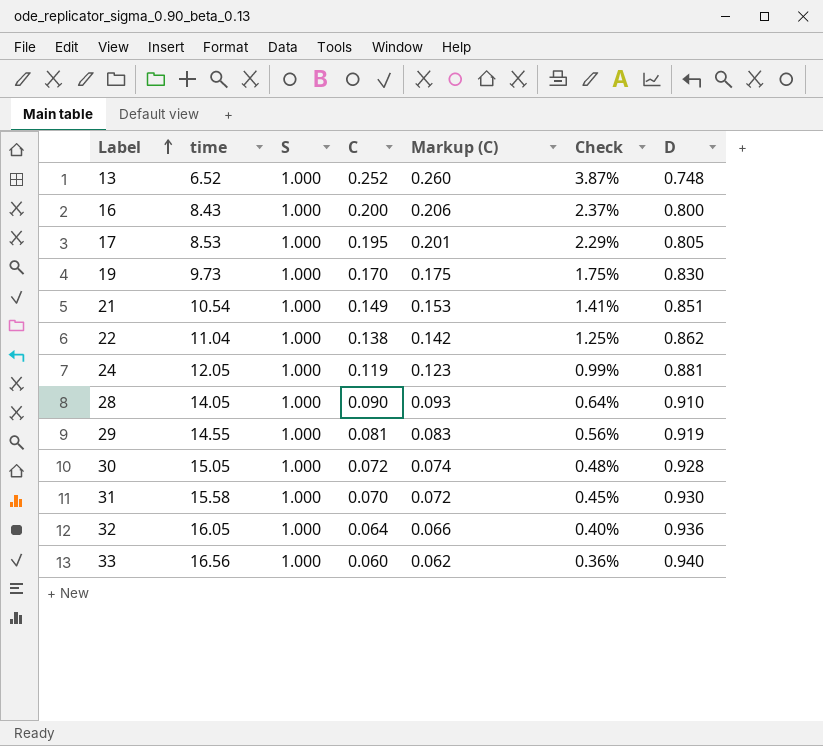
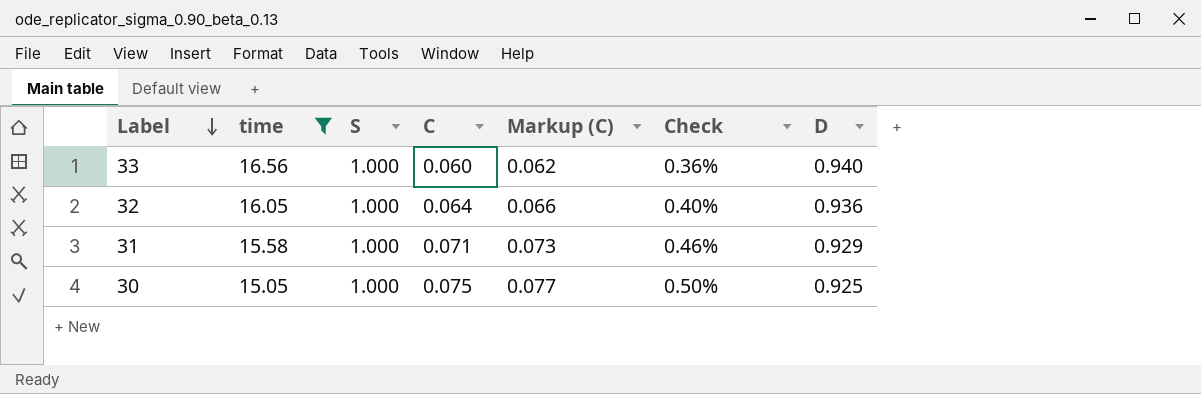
filter: none -> time >= 15.05
row order: Label ascending -> Label descending
31 | C: 0.070 -> 0.071
31 | Markup (C): 0.072 -> 0.073
31 | Check: 0.45% -> 0.46%
31 | D: 0.930 -> 0.929
30 | C: 0.072 -> 0.075
30 | Markup (C): 0.074 -> 0.077
30 | Check: 0.48% -> 0.50%
30 | D: 0.928 -> 0.925

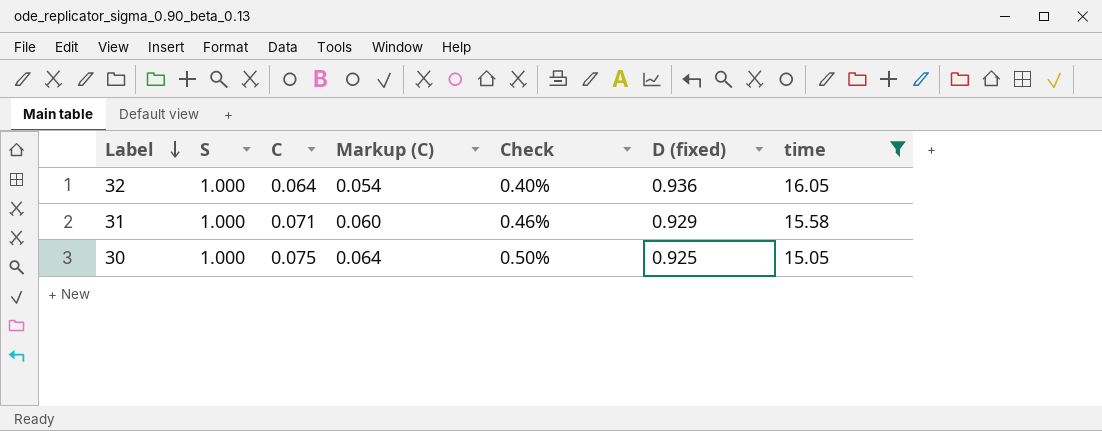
column Markup (C) | formula: [C] * 1.03 -> [C] * 0.85
column name: D -> D (fixed)
column time | position: 2 -> 7
row 33: 16.56 | 1.000 | 0.060 | 0.062 | 0.36% | 0.940 -> none

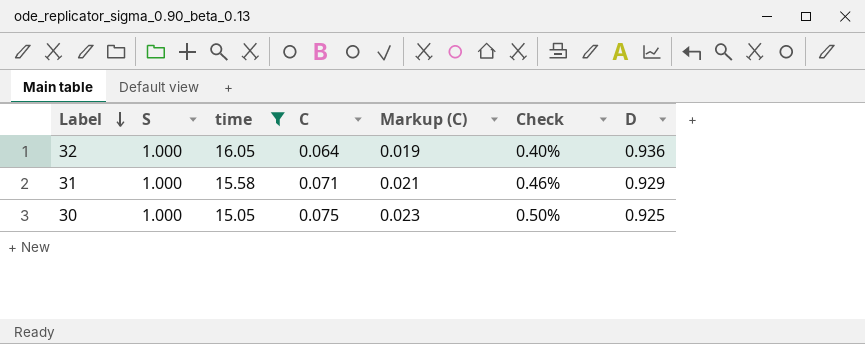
column time | position: 7 -> 3
column Markup (C) | formula: [C] * 0.85 -> [C] * 0.3
column name: D (fixed) -> D

